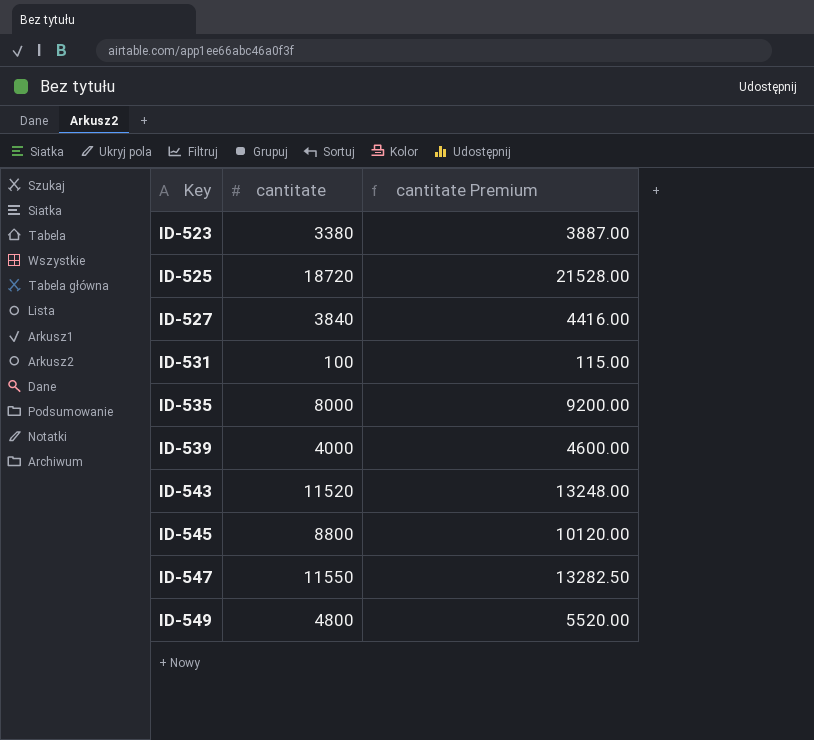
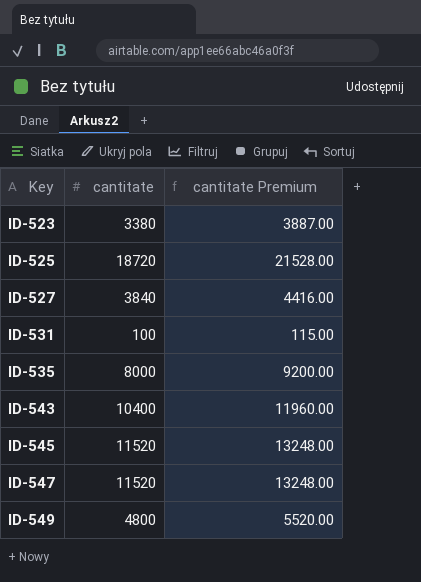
row ID-539: 4000 | 4600.00 -> none
ID-543 | cantitate: 11520 -> 10400
ID-543 | cantitate Premium: 13248.00 -> 11960.00
ID-545 | cantitate: 8800 -> 11520
ID-545 | cantitate Premium: 10120.00 -> 13248.00
ID-547 | cantitate: 11550 -> 11520
ID-547 | cantitate Premium: 13282.50 -> 13248.00

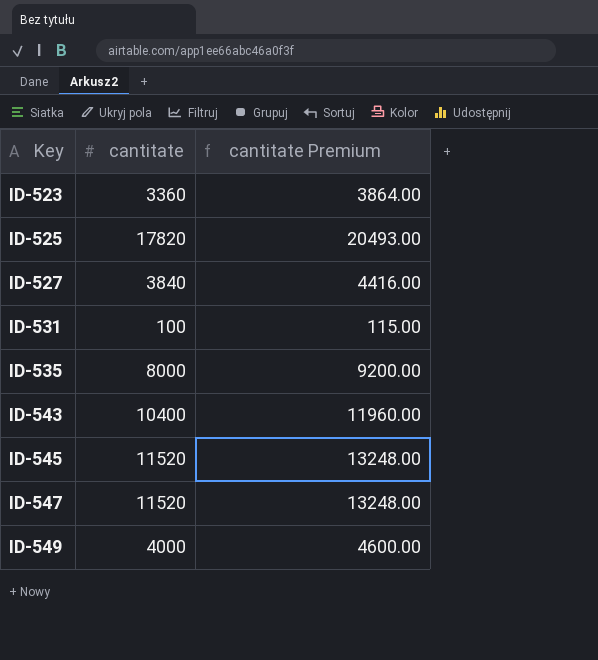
ID-523 | cantitate: 3380 -> 3360
ID-523 | cantitate Premium: 3887.00 -> 3864.00
ID-525 | cantitate: 18720 -> 17820
ID-525 | cantitate Premium: 21528.00 -> 20493.00
ID-549 | cantitate: 4800 -> 4000
ID-549 | cantitate Premium: 5520.00 -> 4600.00

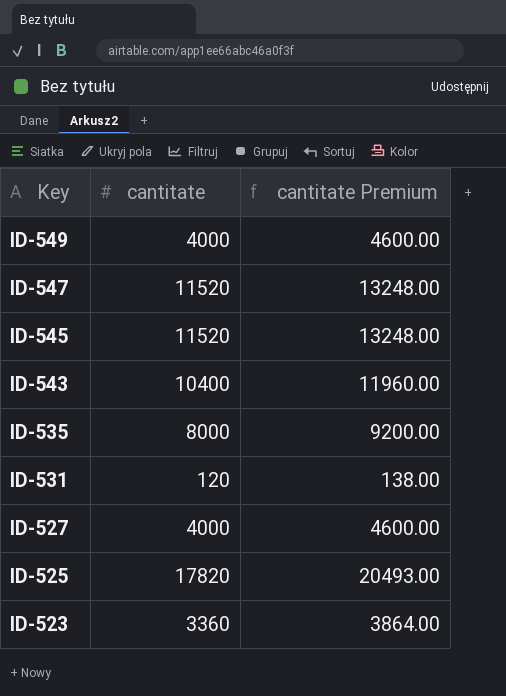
row order: Key ascending -> Key descending
ID-531 | cantitate: 100 -> 120
ID-531 | cantitate Premium: 115.00 -> 138.00
ID-527 | cantitate: 3840 -> 4000
ID-527 | cantitate Premium: 4416.00 -> 4600.00

